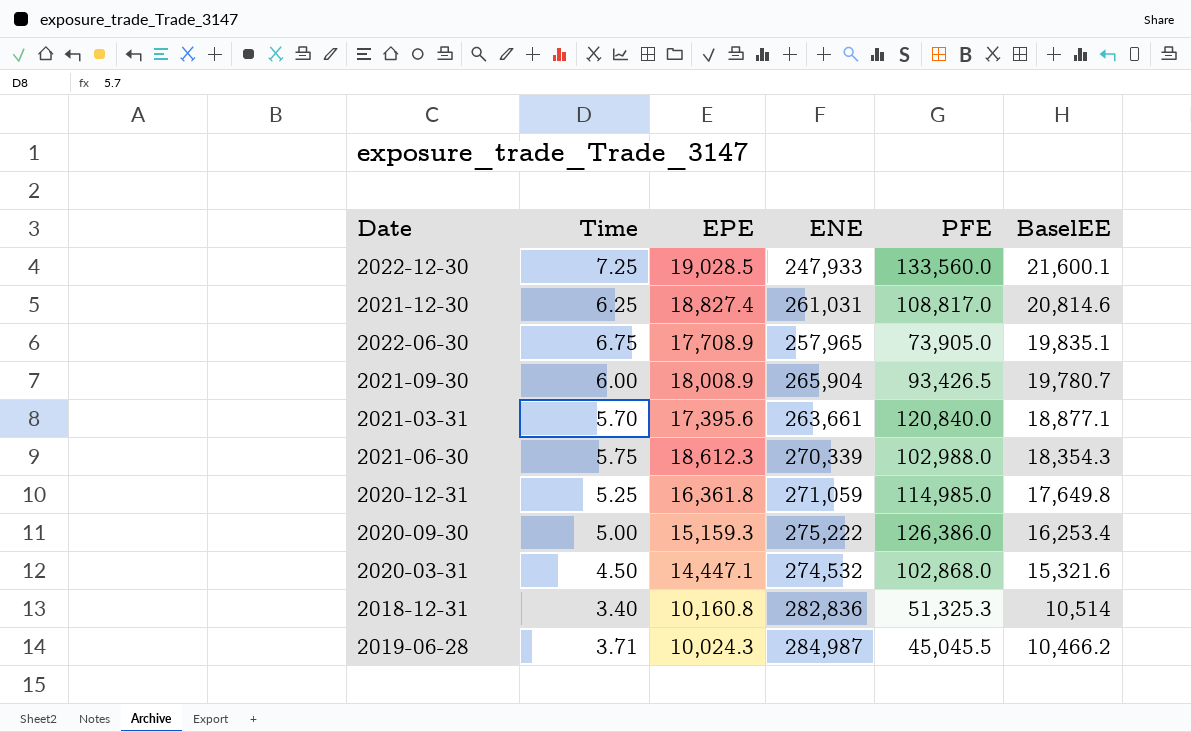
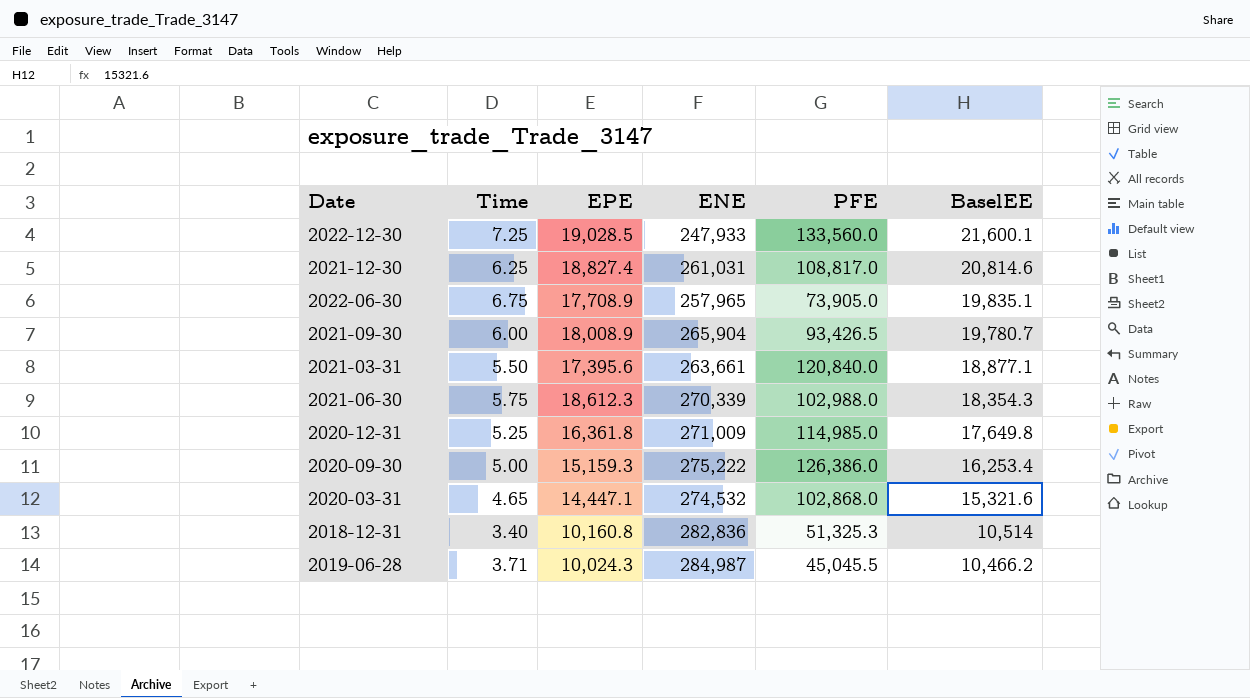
2021-03-31 | Time: 5.70 -> 5.50
2020-12-31 | ENE: 271,059 -> 271,009
2020-03-31 | Time: 4.50 -> 4.65

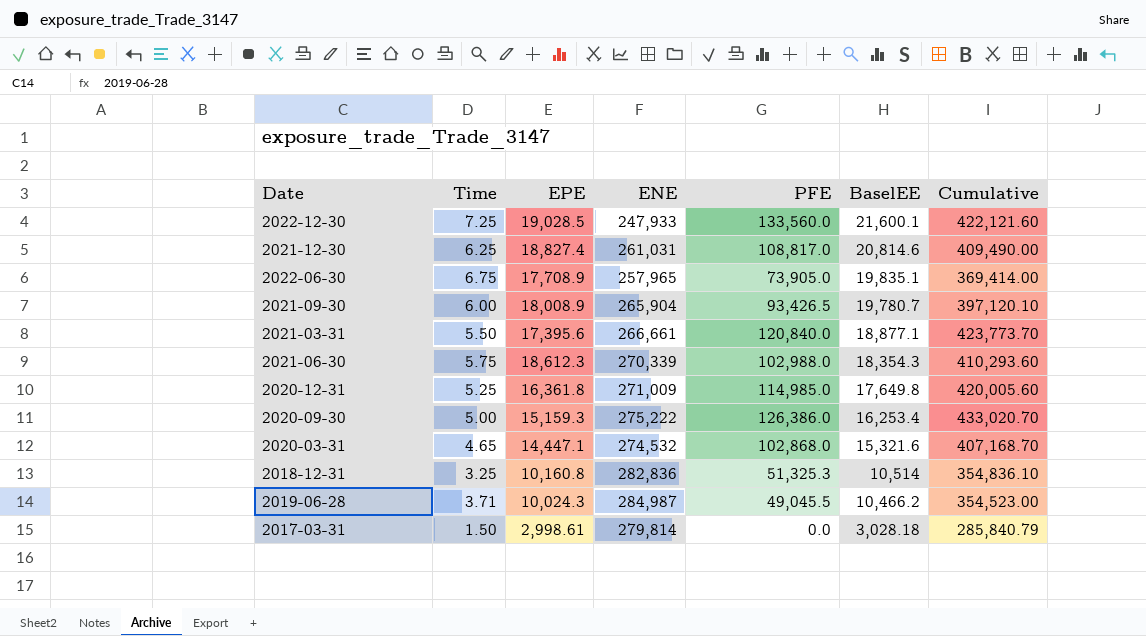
column Cumulative | formula: none -> [EPE] + [ENE] + [PFE] + [BaselEE]
2021-03-31 | ENE: 263,661 -> 266,661
2018-12-31 | Time: 3.40 -> 3.25
2019-06-28 | PFE: 45,045.5 -> 49,045.5
row 2017-03-31: none -> 1.50 | 2,998.61 | 279,814 | 0.0 | 3,028.18 | 285,840.79

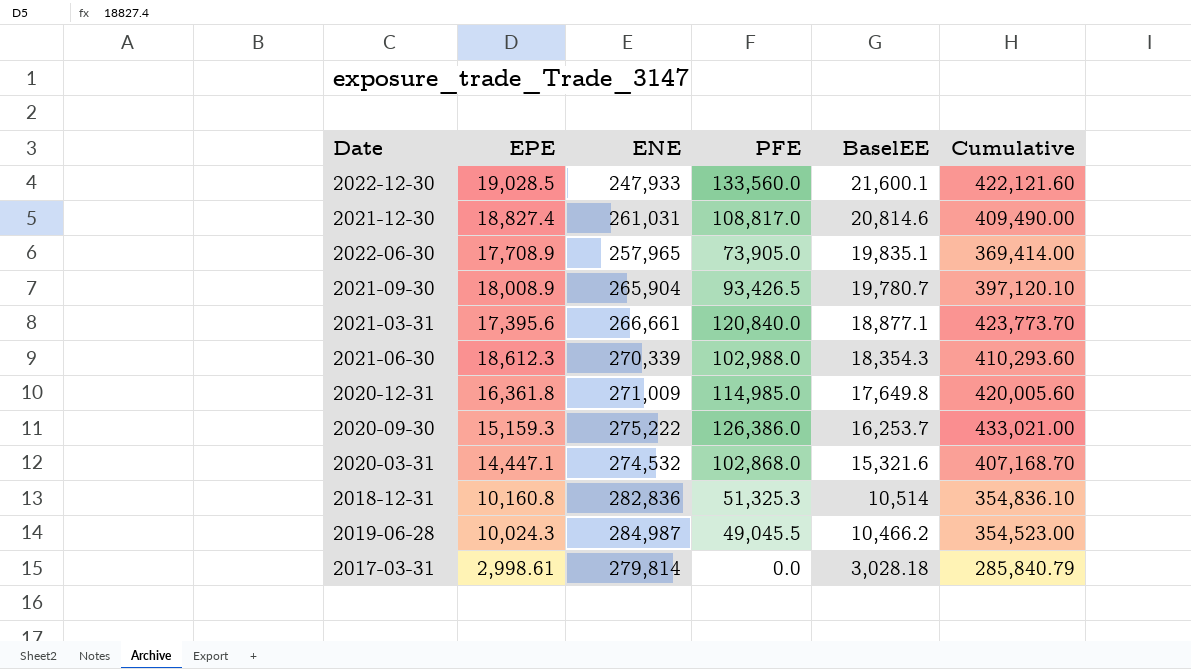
column Time | position: 2 -> none
2020-09-30 | BaselEE: 16,253.4 -> 16,253.7
2020-09-30 | Cumulative: 433,020.70 -> 433,021.00

